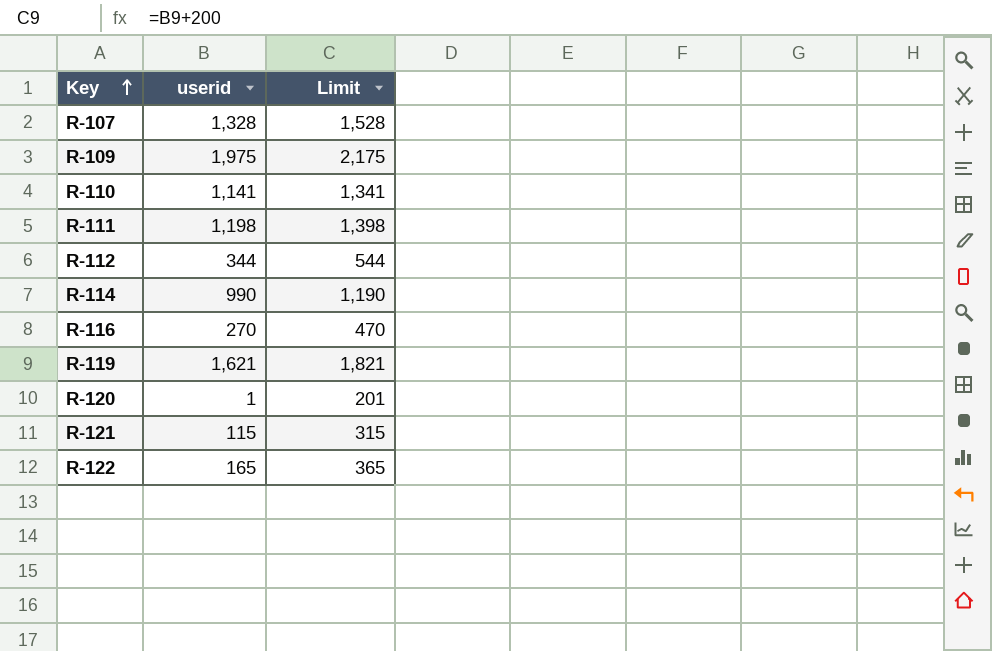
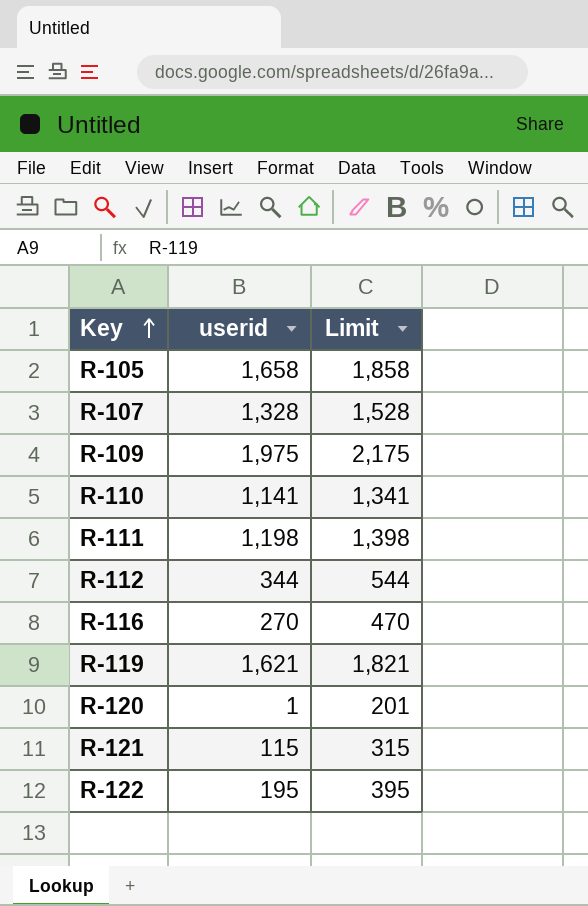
row R-114: 990 | 1,190 -> none
row R-105: none -> 1,658 | 1,858
R-122 | userid: 165 -> 195
R-122 | Limit: 365 -> 395

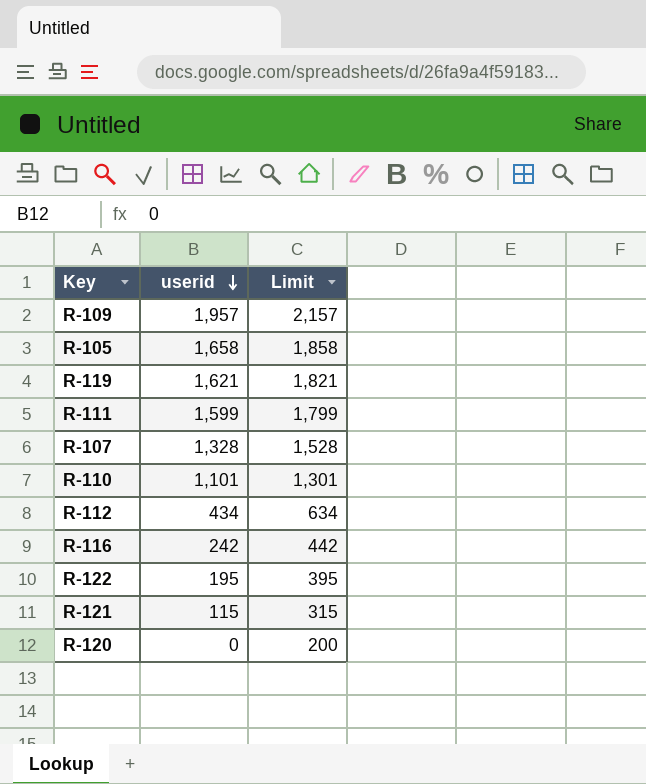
row order: Key ascending -> userid descending
R-109 | userid: 1,975 -> 1,957
R-109 | Limit: 2,175 -> 2,157
R-111 | userid: 1,198 -> 1,599
R-111 | Limit: 1,398 -> 1,799
R-110 | userid: 1,141 -> 1,101
R-110 | Limit: 1,341 -> 1,301
R-112 | userid: 344 -> 434
R-112 | Limit: 544 -> 634
R-116 | userid: 270 -> 242
R-116 | Limit: 470 -> 442
R-120 | userid: 1 -> 0
R-120 | Limit: 201 -> 200

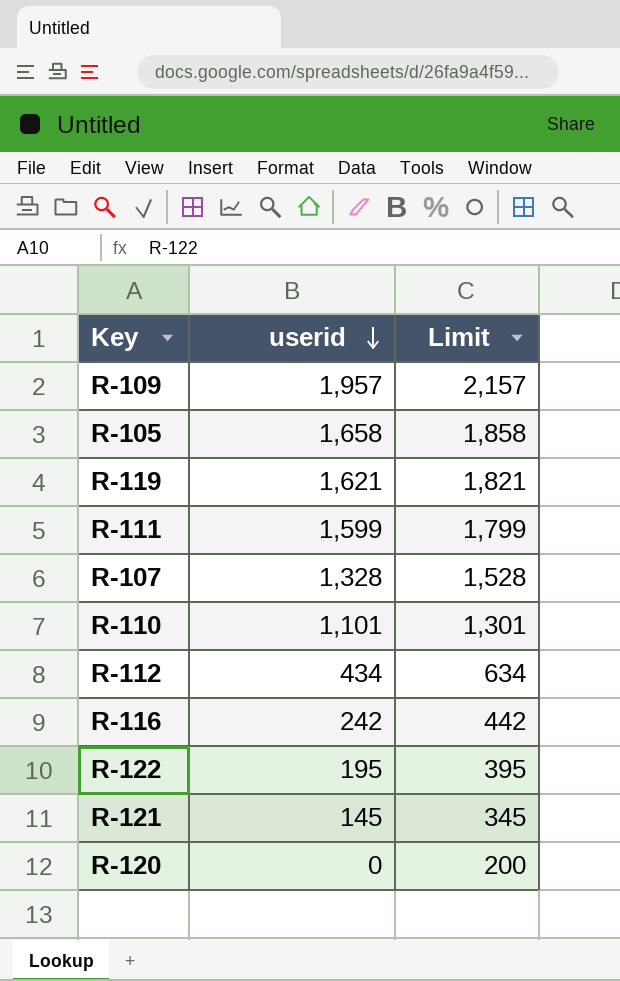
R-121 | userid: 115 -> 145
R-121 | Limit: 315 -> 345

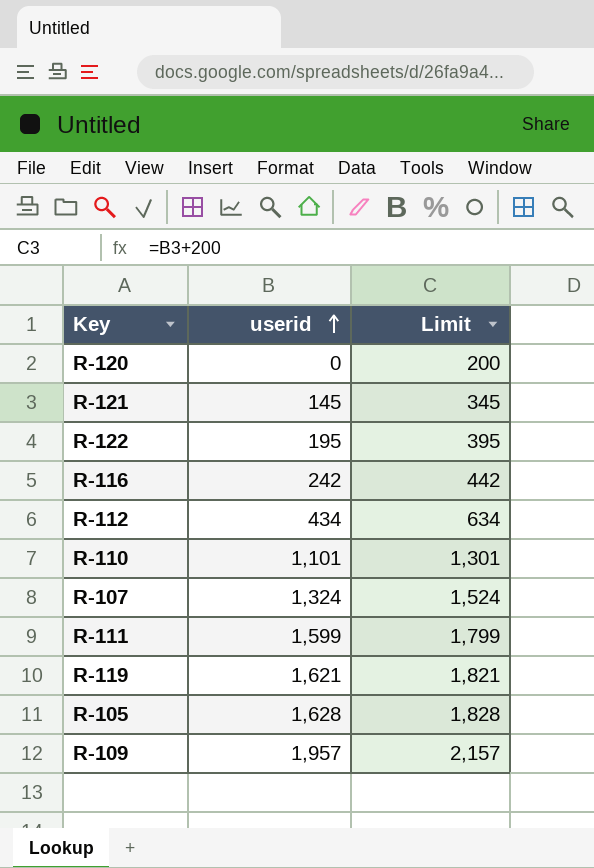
row order: userid descending -> userid ascending
R-107 | userid: 1,328 -> 1,324
R-107 | Limit: 1,528 -> 1,524
R-105 | userid: 1,658 -> 1,628
R-105 | Limit: 1,858 -> 1,828

